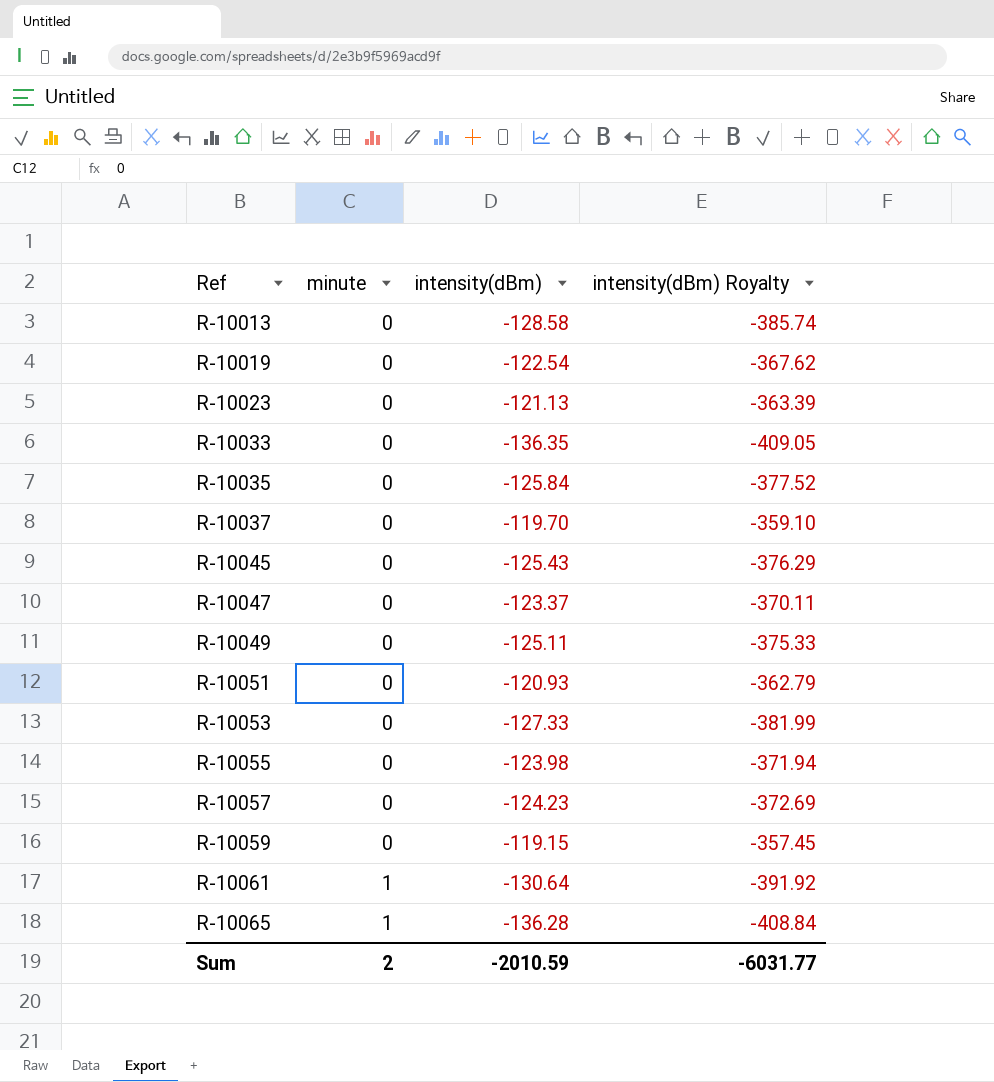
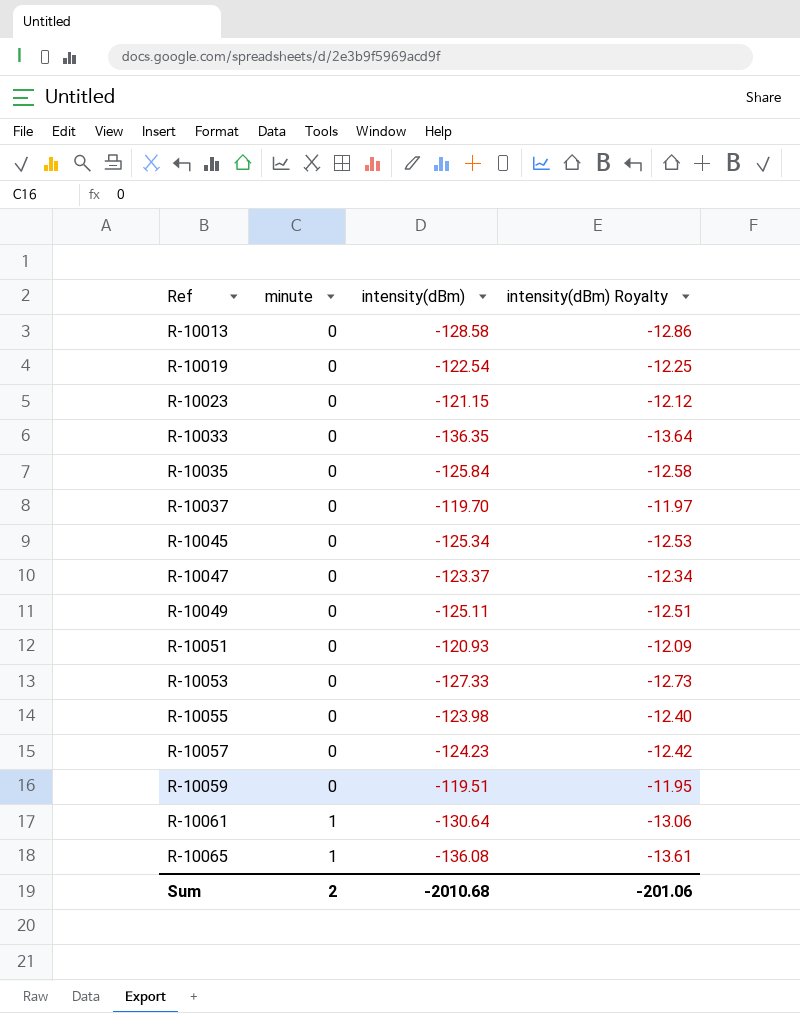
column intensity(dBm) Royalty | formula: [intensity(dBm)] * 3 -> [intensity(dBm)] * 0.1
R-10023 | intensity(dBm): -121.13 -> -121.15
R-10045 | intensity(dBm): -125.43 -> -125.34
R-10059 | intensity(dBm): -119.15 -> -119.51
R-10065 | intensity(dBm): -136.28 -> -136.08
Sum | intensity(dBm): -2010.59 -> -2010.68
Sum | intensity(dBm) Royalty: -6031.77 -> -201.06

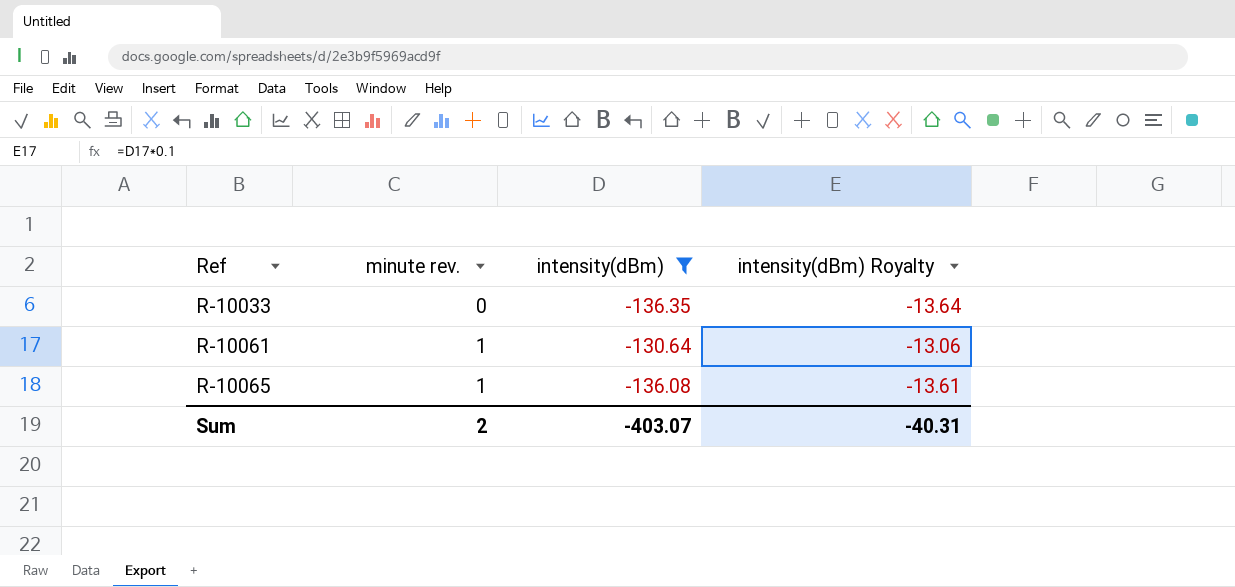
filter: none -> intensity(dBm) <= -130.64
column name: minute -> minute rev.
Sum | intensity(dBm): -2010.68 -> -403.07
Sum | intensity(dBm) Royalty: -201.06 -> -40.31

